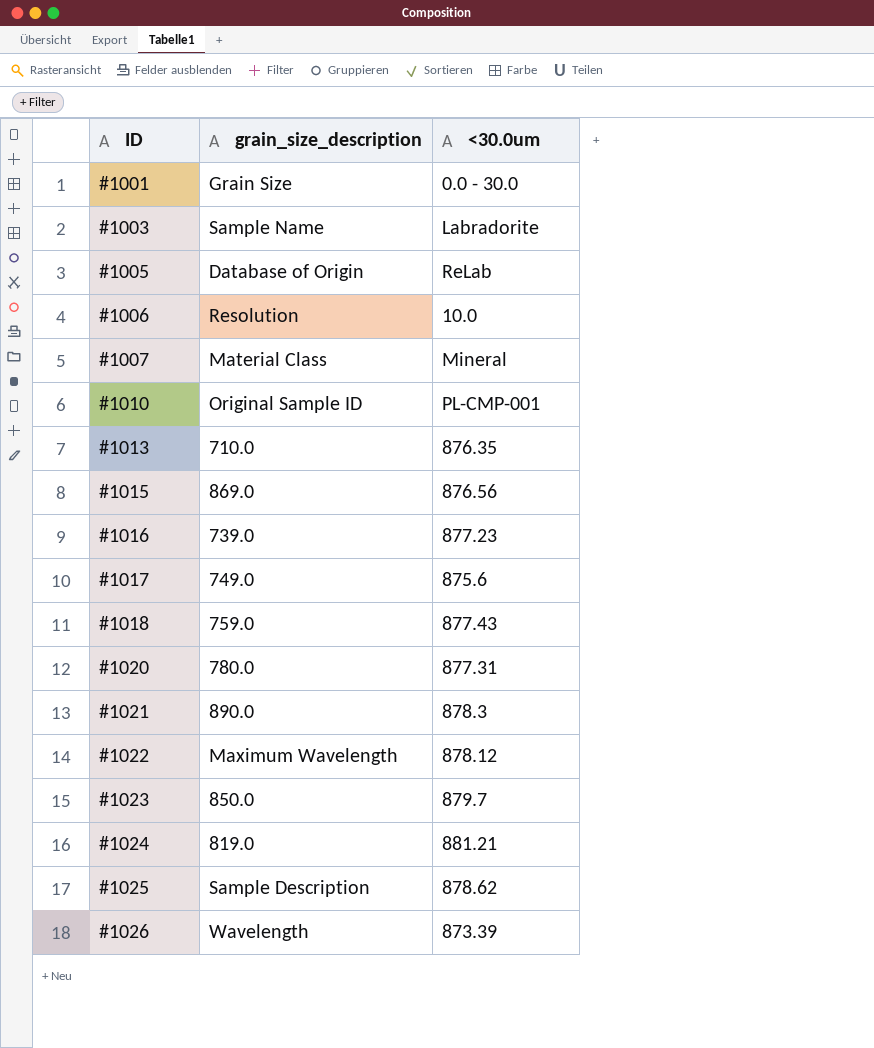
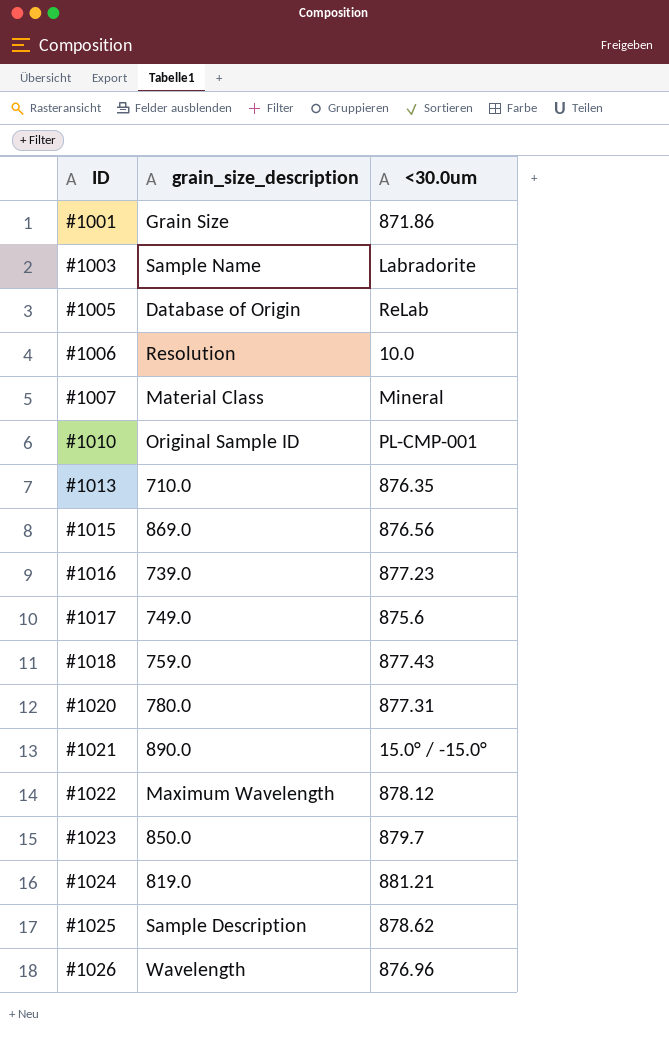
#1001 | <30.0um: 0.0 - 30.0 -> 871.86
#1021 | <30.0um: 878.3 -> 15.0° / -15.0°
#1026 | <30.0um: 873.39 -> 876.96

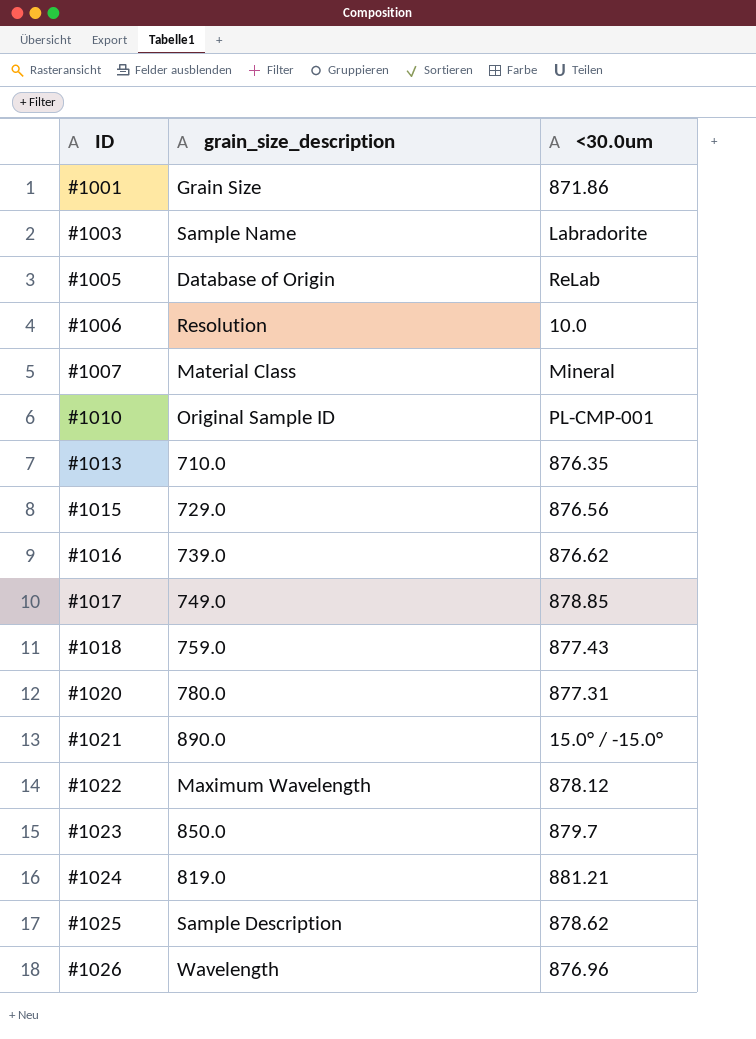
#1015 | grain_size_description: 869.0 -> 729.0
#1016 | <30.0um: 877.23 -> 876.62
#1017 | <30.0um: 875.6 -> 878.85

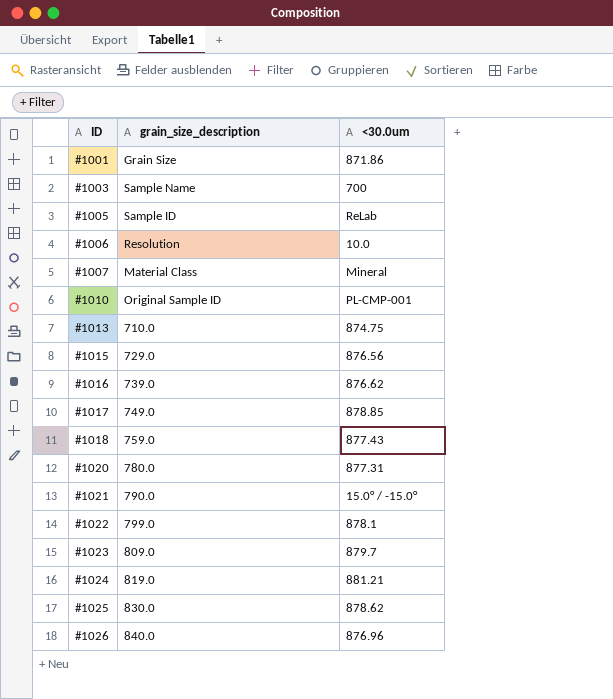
#1003 | <30.0um: Labradorite -> 700
#1005 | grain_size_description: Database of Origin -> Sample ID
#1013 | <30.0um: 876.35 -> 874.75
#1021 | grain_size_description: 890.0 -> 790.0
#1022 | grain_size_description: Maximum Wavelength -> 799.0
#1022 | <30.0um: 878.12 -> 878.1
#1023 | grain_size_description: 850.0 -> 809.0
#1025 | grain_size_description: Sample Description -> 830.0
#1026 | grain_size_description: Wavelength -> 840.0

